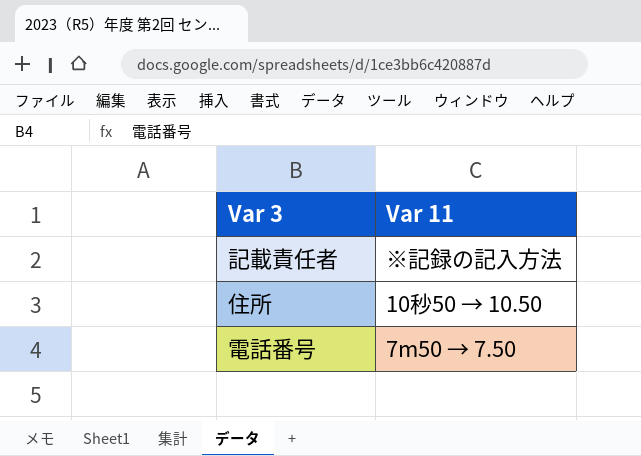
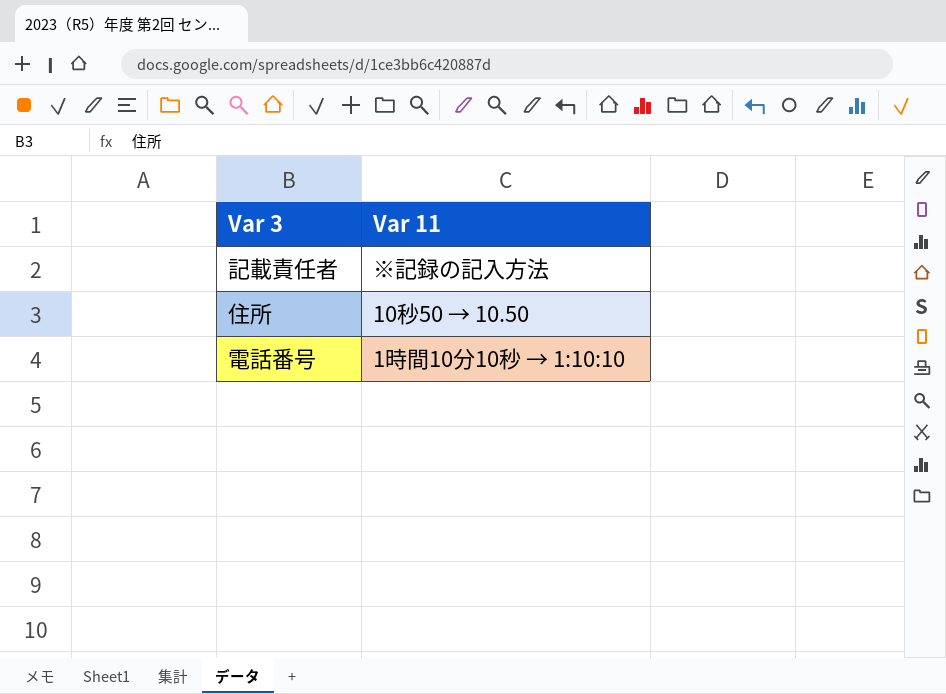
電話番号 | Var 11: 7m50 → 7.50 -> 1時間10分10秒 → 1:10:10

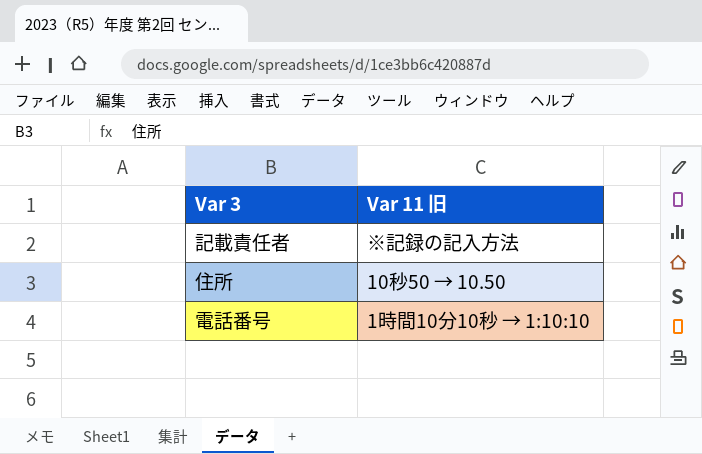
column name: Var 11 -> Var 11 旧

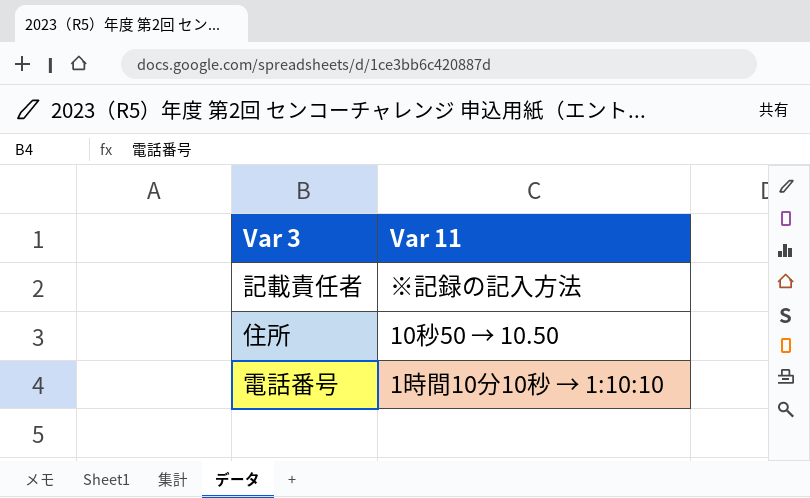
column name: Var 11 旧 -> Var 11

